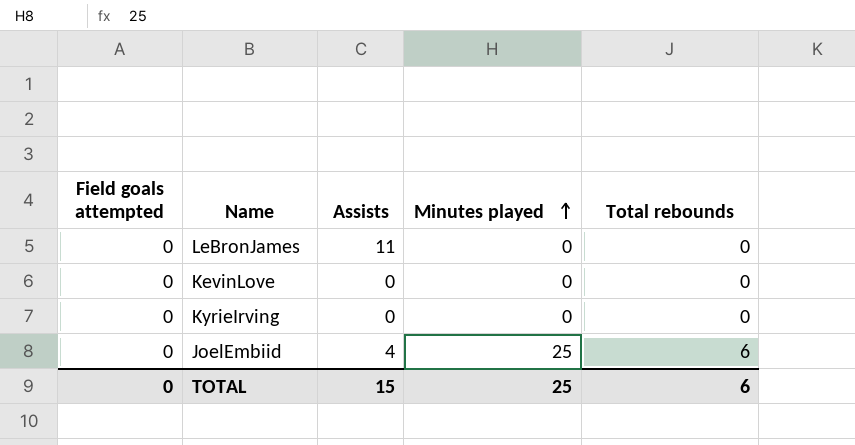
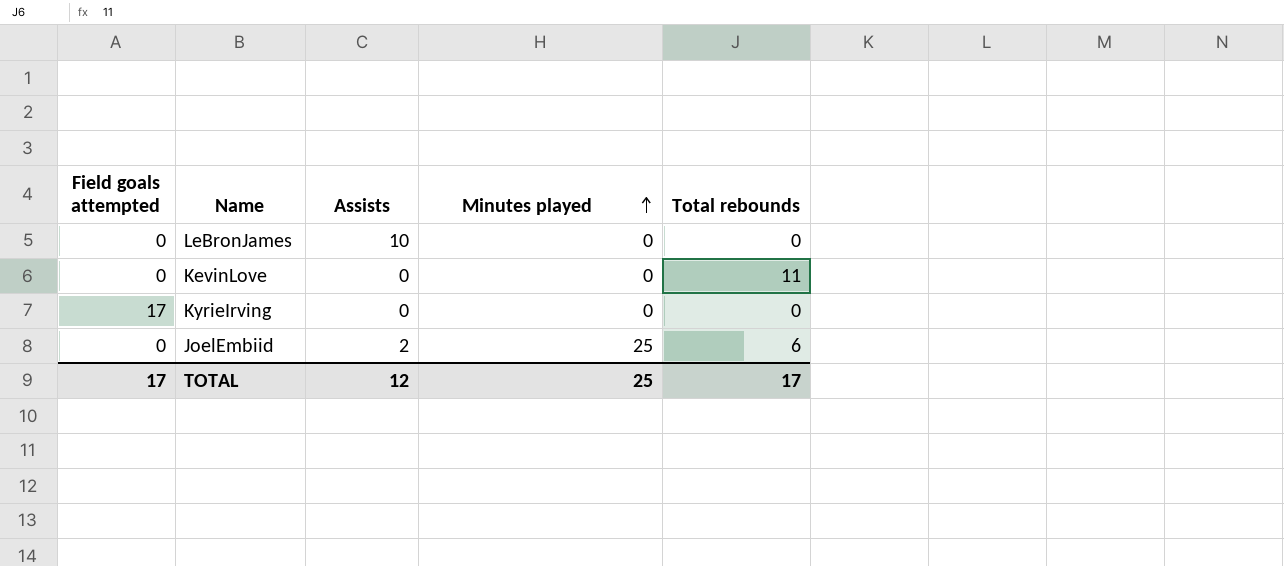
LeBronJames | Assists: 11 -> 10
KevinLove | Total rebounds: 0 -> 11
KyrieIrving | Field goals attempted: 0 -> 17
JoelEmbiid | Assists: 4 -> 2
TOTAL | Field goals attempted: 0 -> 17
TOTAL | Assists: 15 -> 12
TOTAL | Total rebounds: 6 -> 17

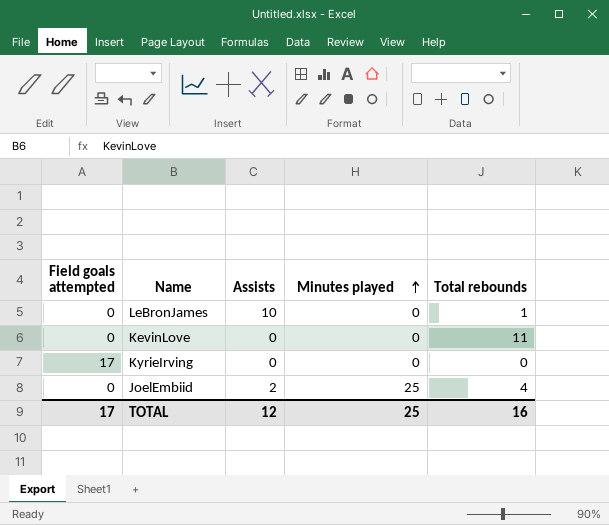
LeBronJames | Total rebounds: 0 -> 1
JoelEmbiid | Total rebounds: 6 -> 4
TOTAL | Total rebounds: 17 -> 16

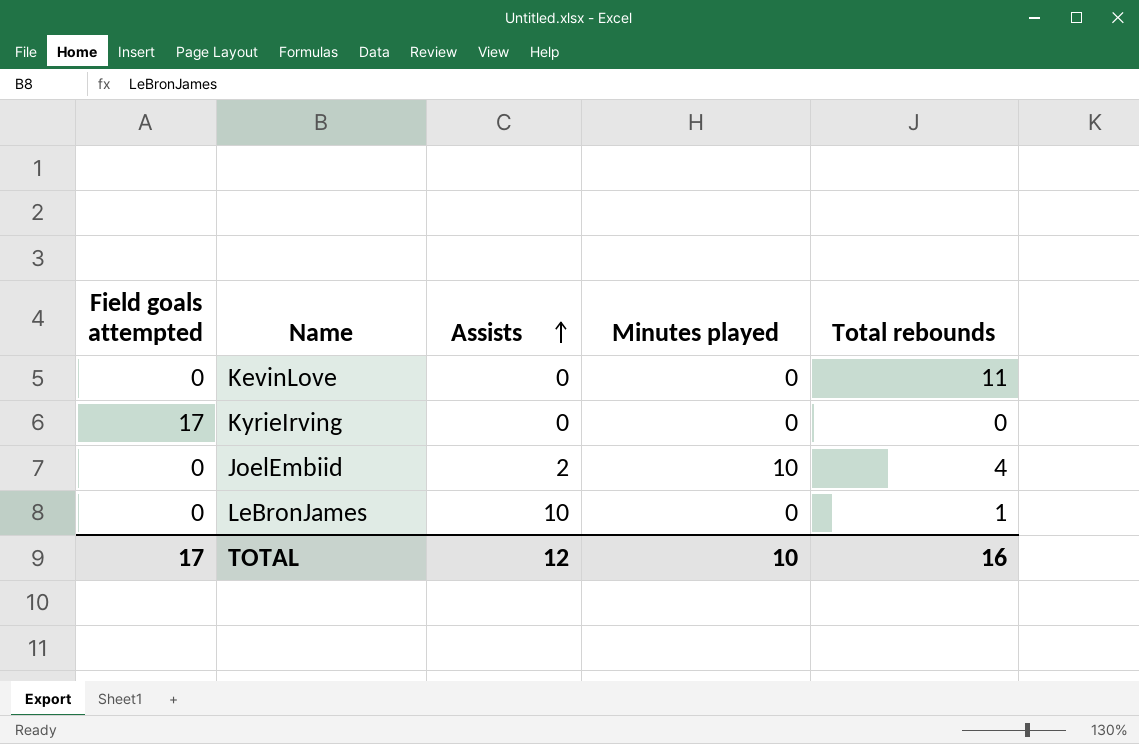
row order: Minutes played ascending -> Assists ascending
JoelEmbiid | Minutes played: 25 -> 10
TOTAL | Minutes played: 25 -> 10

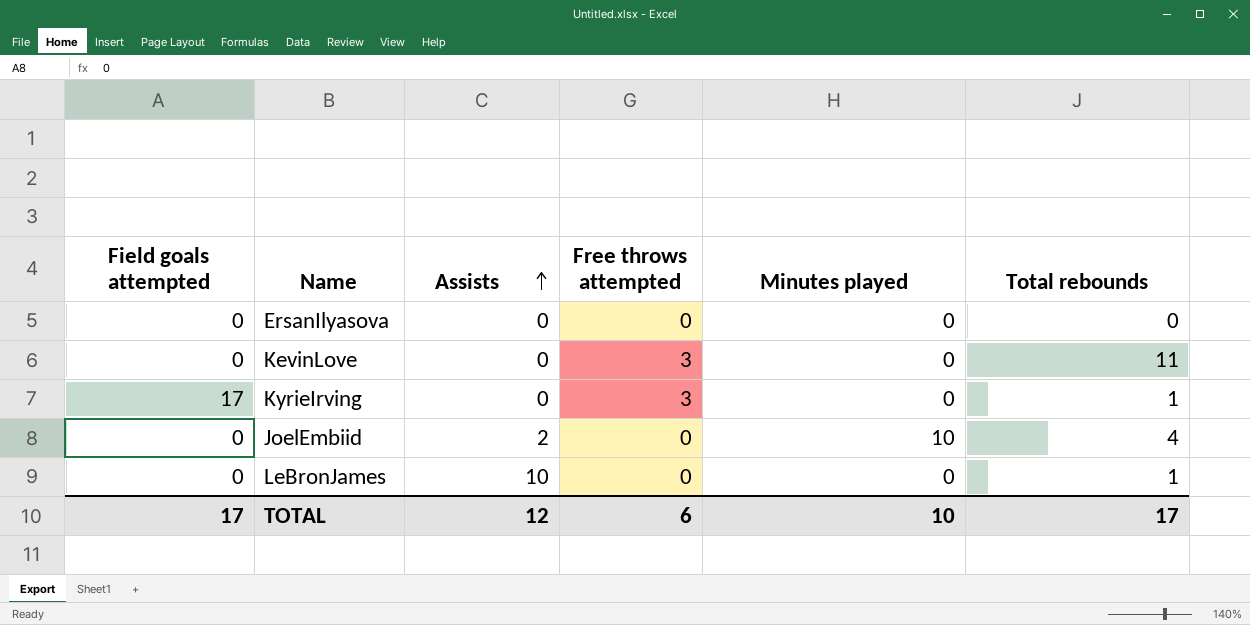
column Free throws attempted | position: none -> 4
row ErsanIlyasova: none -> 0 | 0 | 0 | 0 | 0
KyrieIrving | Total rebounds: 0 -> 1
TOTAL | Total rebounds: 16 -> 17

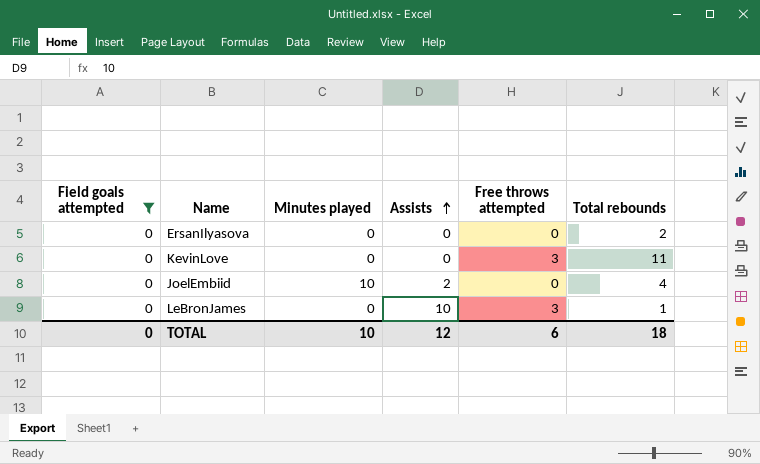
filter: none -> Field goals attempted = 0
column Minutes played | position: 5 -> 3
ErsanIlyasova | Total rebounds: 0 -> 2
LeBronJames | Free throws attempted: 0 -> 3
TOTAL | Field goals attempted: 17 -> 0
TOTAL | Total rebounds: 17 -> 18

